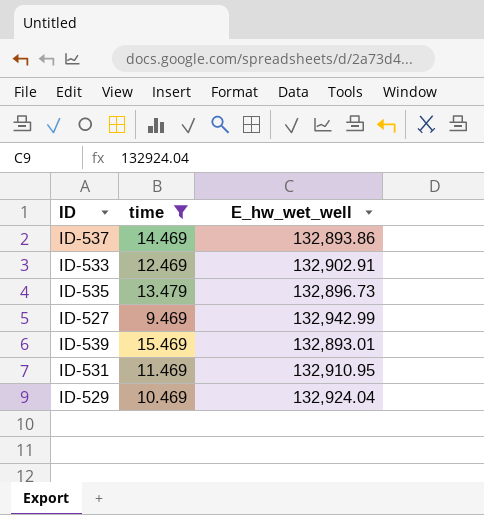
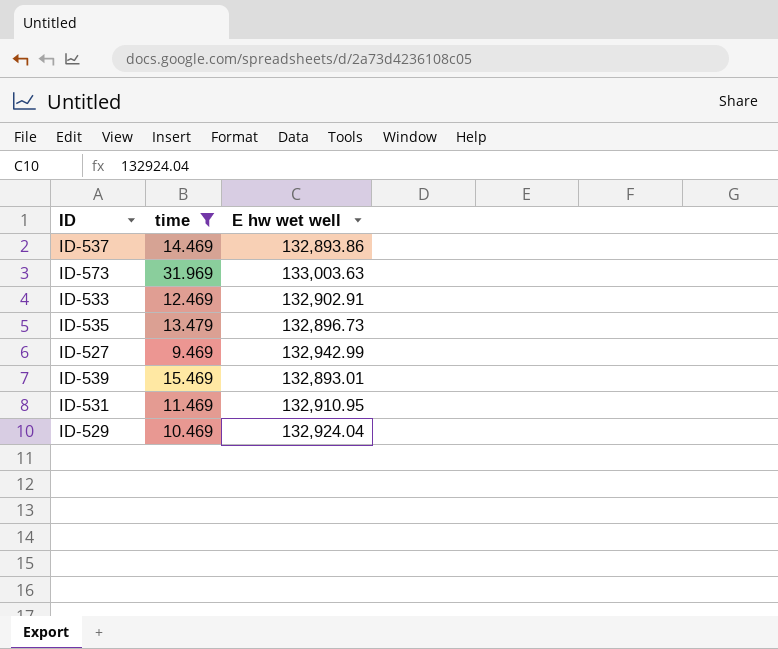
column name: E_hw_wet_well -> E hw wet well
row ID-573: none -> 31.969 | 133,003.63

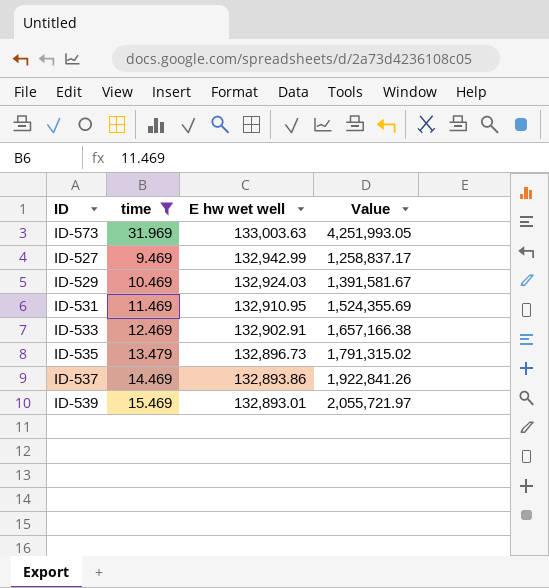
row order: none -> E hw wet well descending
column Value | formula: none -> [time] * [E hw wet well]
ID-529 | E hw wet well: 132,924.04 -> 132,924.03

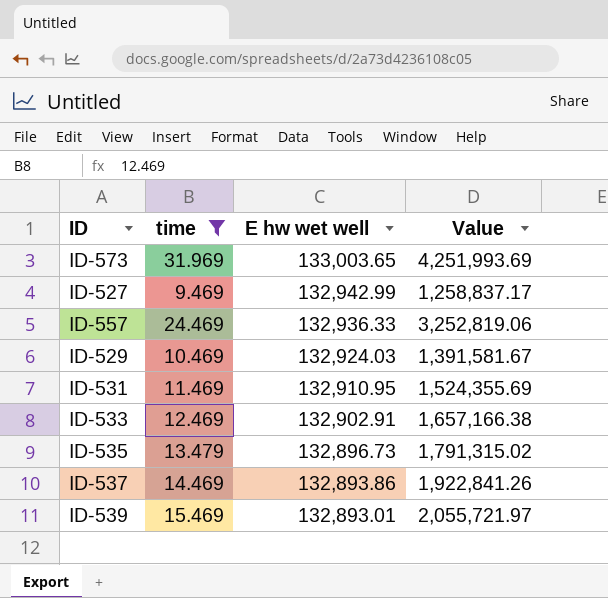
ID-573 | E hw wet well: 133,003.63 -> 133,003.65
ID-573 | Value: 4,251,993.05 -> 4,251,993.69
row ID-557: none -> 24.469 | 132,936.33 | 3,252,819.06

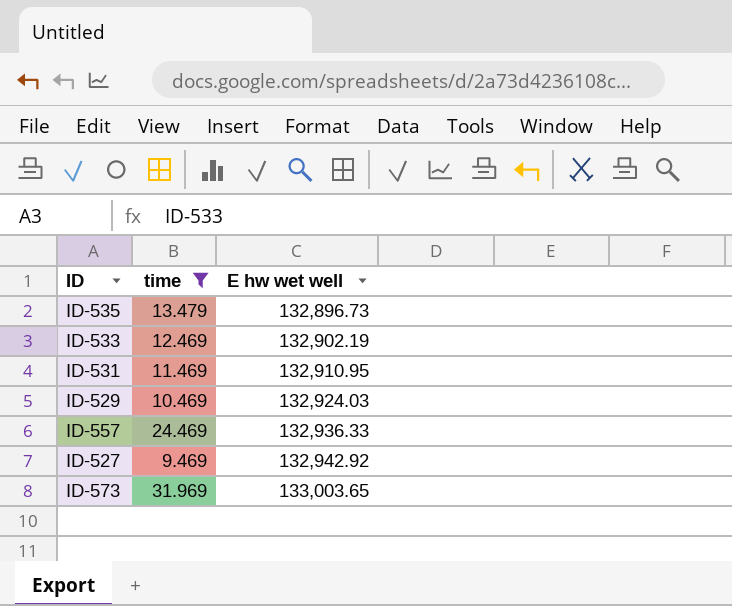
row order: E hw wet well descending -> E hw wet well ascending
column Value | formula: [time] * [E hw wet well] -> none
row ID-537: 14.469 | 132,893.86 | 1,922,841.26 -> none
row ID-539: 15.469 | 132,893.01 | 2,055,721.97 -> none
ID-533 | E hw wet well: 132,902.91 -> 132,902.19
ID-527 | E hw wet well: 132,942.99 -> 132,942.92

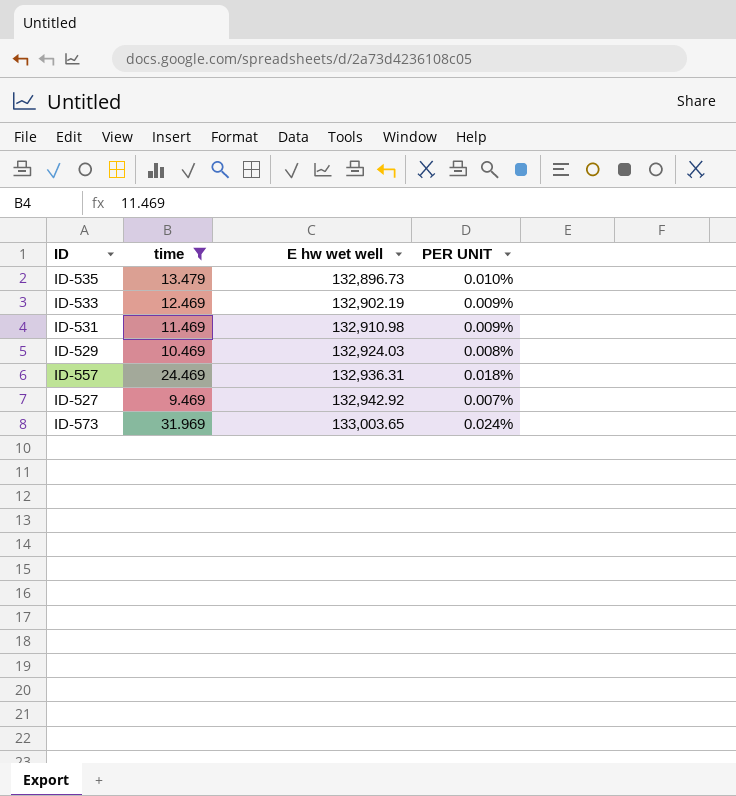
column PER UNIT | formula: none -> [time] / [E hw wet well]
ID-531 | E hw wet well: 132,910.95 -> 132,910.98
ID-557 | E hw wet well: 132,936.33 -> 132,936.31

